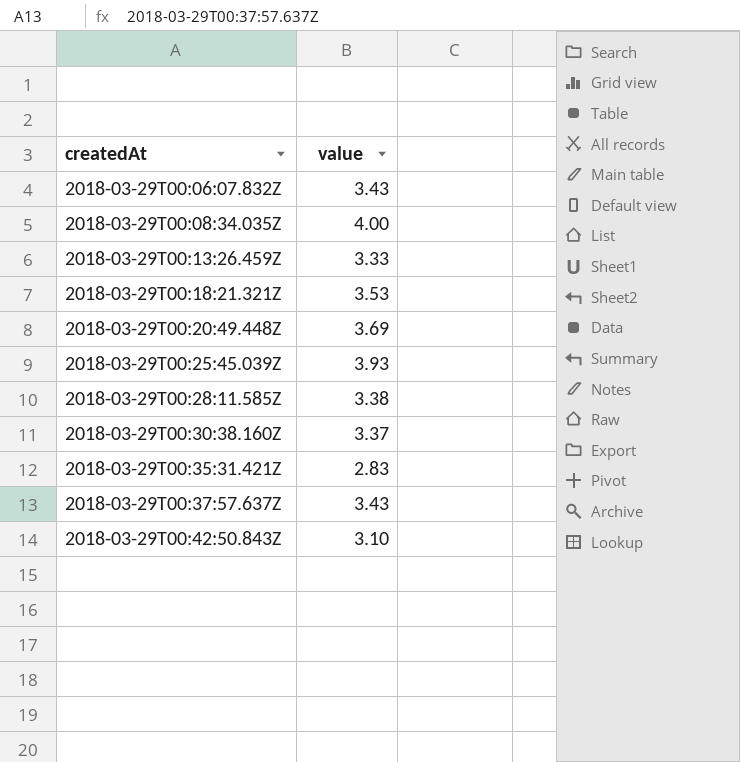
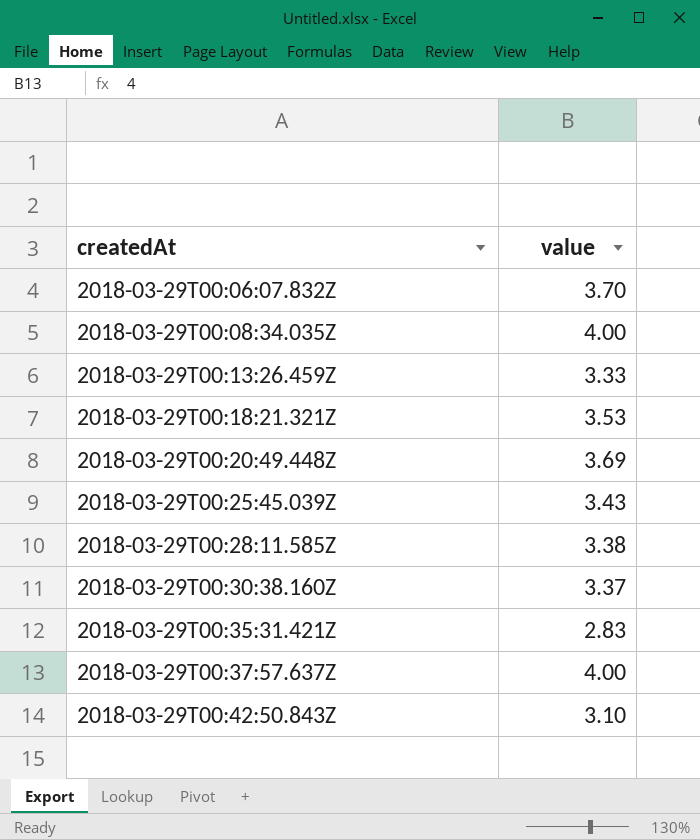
2018-03-29T00:06:07.832Z | value: 3.43 -> 3.70
2018-03-29T00:25:45.039Z | value: 3.93 -> 3.43
2018-03-29T00:37:57.637Z | value: 3.43 -> 4.00

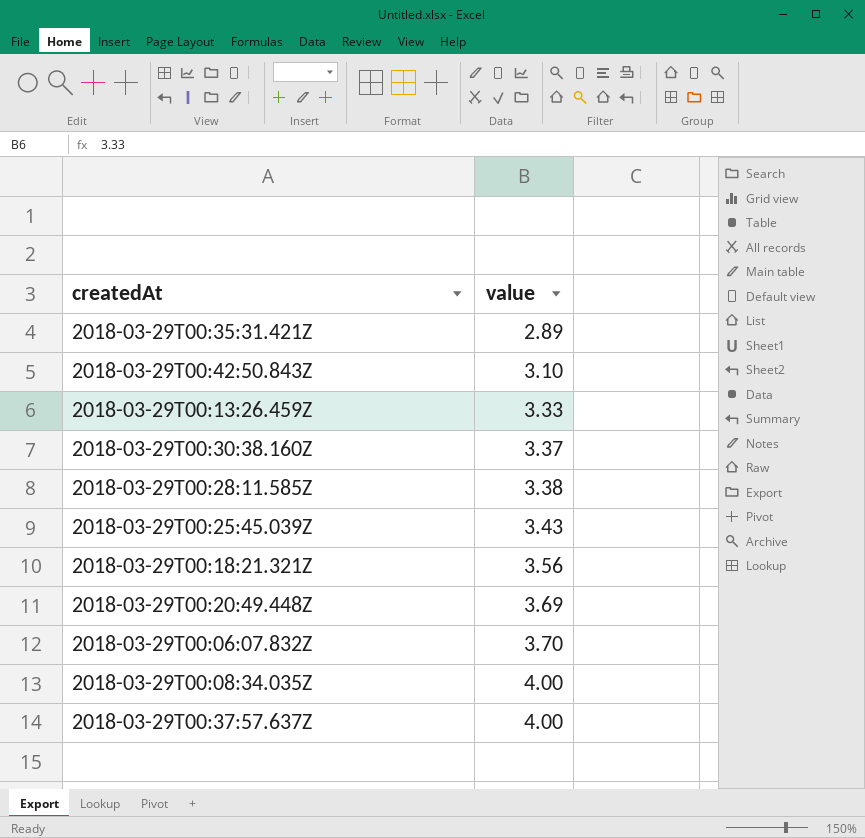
row order: createdAt ascending -> value ascending
2018-03-29T00:35:31.421Z | value: 2.83 -> 2.89
2018-03-29T00:18:21.321Z | value: 3.53 -> 3.56

